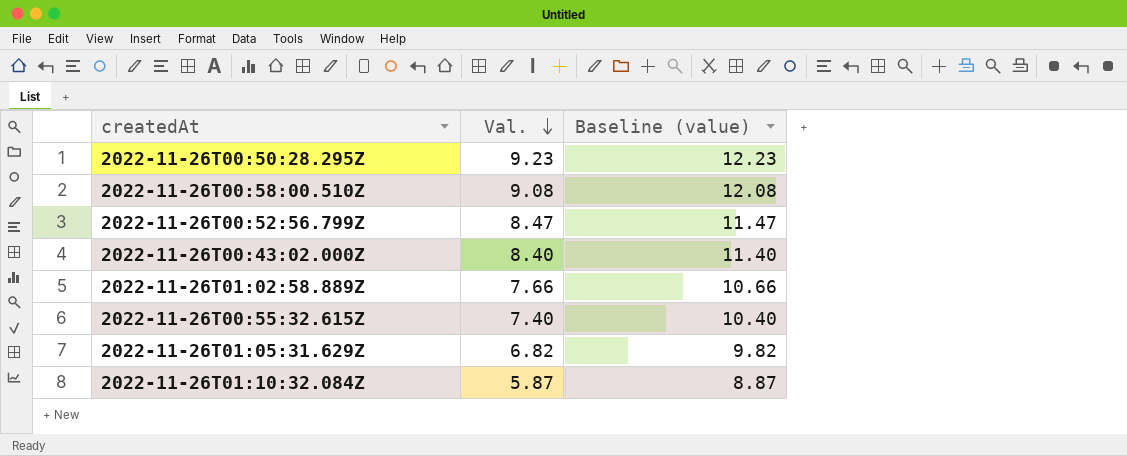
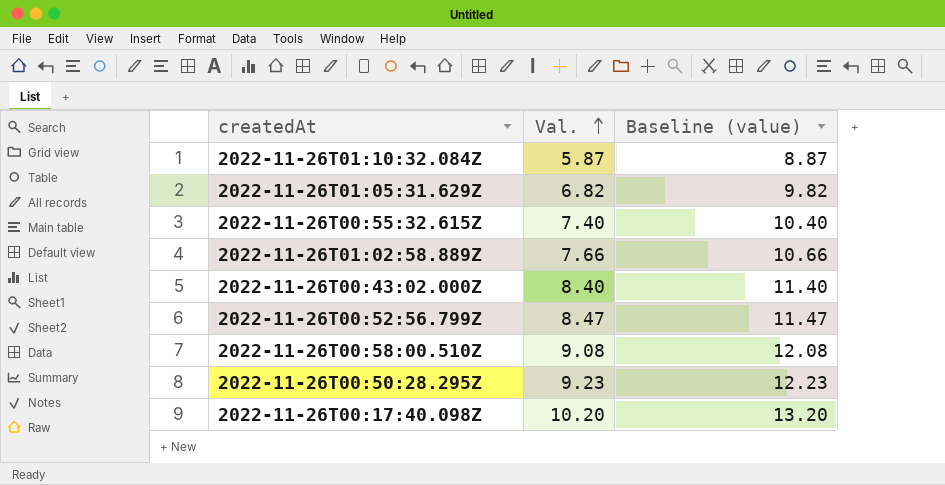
row order: Val. descending -> Val. ascending
row 2022-11-26T00:17:40.098Z: none -> 10.20 | 13.20

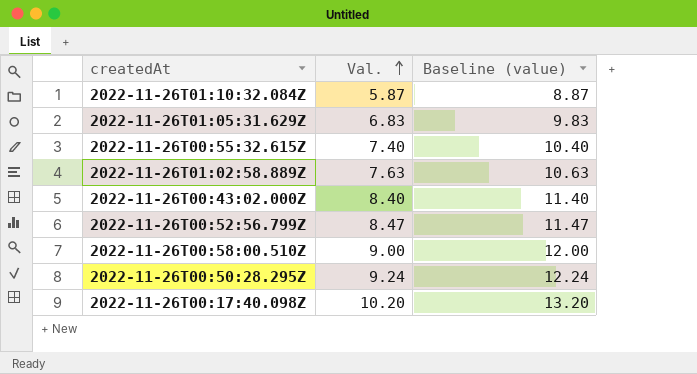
2022-11-26T01:05:31.629Z | Val.: 6.82 -> 6.83
2022-11-26T01:05:31.629Z | Baseline (value): 9.82 -> 9.83
2022-11-26T01:02:58.889Z | Val.: 7.66 -> 7.63
2022-11-26T01:02:58.889Z | Baseline (value): 10.66 -> 10.63
2022-11-26T00:58:00.510Z | Val.: 9.08 -> 9.00
2022-11-26T00:58:00.510Z | Baseline (value): 12.08 -> 12.00
2022-11-26T00:50:28.295Z | Val.: 9.23 -> 9.24
2022-11-26T00:50:28.295Z | Baseline (value): 12.23 -> 12.24

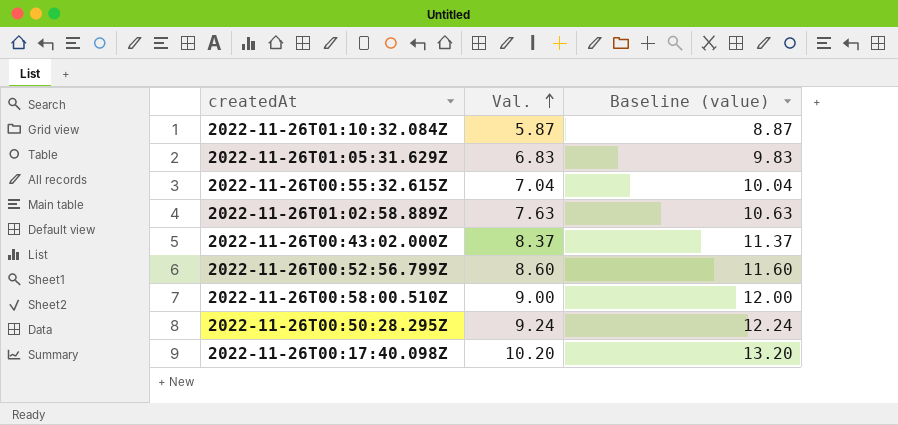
2022-11-26T00:55:32.615Z | Val.: 7.40 -> 7.04
2022-11-26T00:55:32.615Z | Baseline (value): 10.40 -> 10.04
2022-11-26T00:43:02.000Z | Val.: 8.40 -> 8.37
2022-11-26T00:43:02.000Z | Baseline (value): 11.40 -> 11.37
2022-11-26T00:52:56.799Z | Val.: 8.47 -> 8.60
2022-11-26T00:52:56.799Z | Baseline (value): 11.47 -> 11.60

